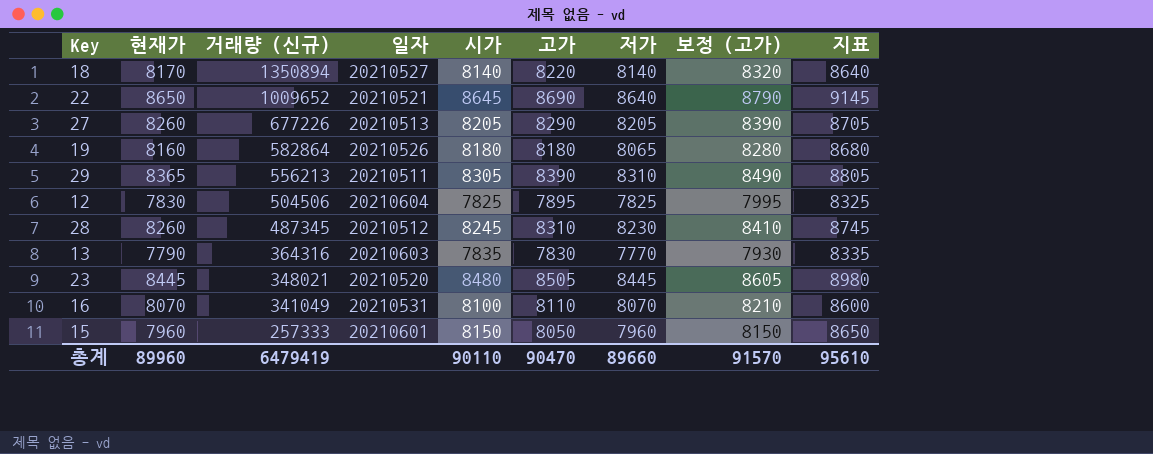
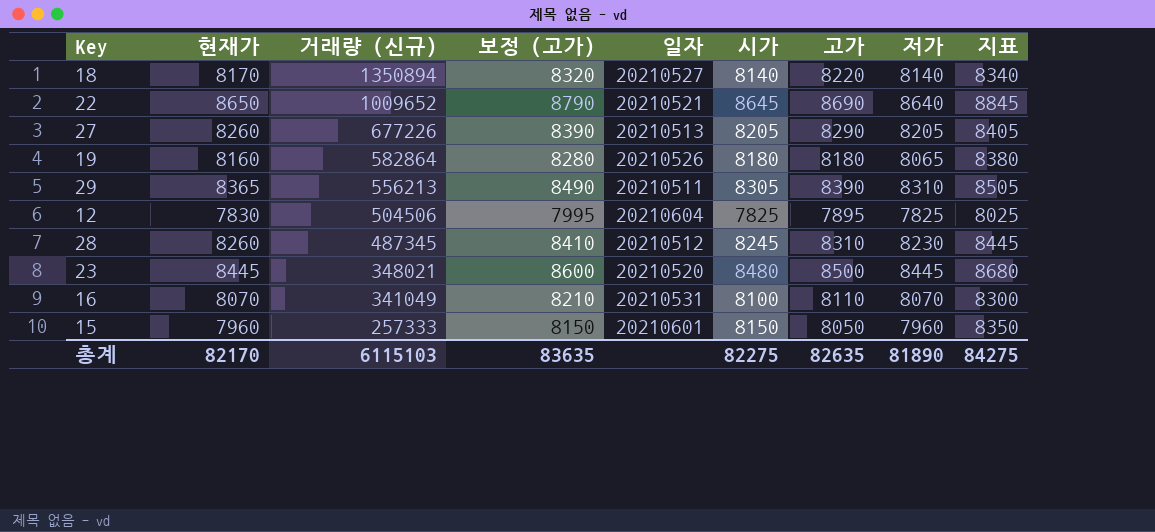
column 보정 (고가) | position: 8 -> 4
column 지표 | formula: [시가] + 500 -> [시가] + 200
row 13: 7790 | 364316 | 20210603 | 7835 | 7830 | 7770 | 7930 | 8335 -> none
23 | 보정 (고가): 8605 -> 8600
23 | 고가: 8505 -> 8500
총계 | 현재가: 89960 -> 82170
총계 | 거래량 (신규): 6479419 -> 6115103
총계 | 보정 (고가): 91570 -> 83635
총계 | 시가: 90110 -> 82275
총계 | 고가: 90470 -> 82635
총계 | 저가: 89660 -> 81890
총계 | 지표: 95610 -> 84275

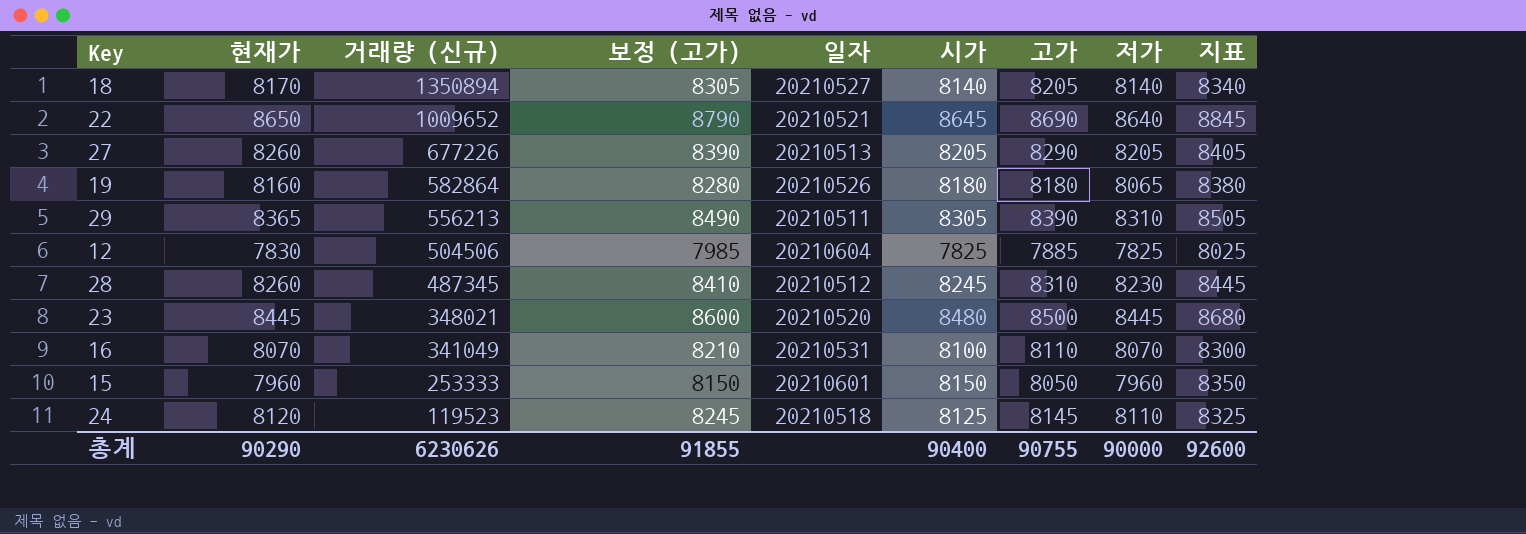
18 | 보정 (고가): 8320 -> 8305
18 | 고가: 8220 -> 8205
12 | 보정 (고가): 7995 -> 7985
12 | 고가: 7895 -> 7885
15 | 거래량 (신규): 257333 -> 253333
row 24: none -> 8120 | 119523 | 8245 | 20210518 | 8125 | 8145 | 8110 | 8325
총계 | 현재가: 82170 -> 90290
총계 | 거래량 (신규): 6115103 -> 6230626
총계 | 보정 (고가): 83635 -> 91855
총계 | 시가: 82275 -> 90400
총계 | 고가: 82635 -> 90755
총계 | 저가: 81890 -> 90000
총계 | 지표: 84275 -> 92600

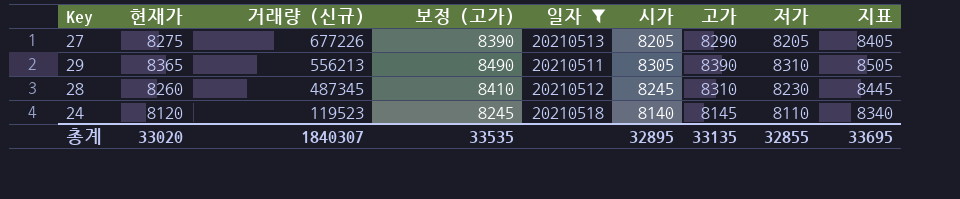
filter: none -> 일자 <= 20210518
27 | 현재가: 8260 -> 8275
24 | 시가: 8125 -> 8140
24 | 지표: 8325 -> 8340
총계 | 현재가: 90290 -> 33020
총계 | 거래량 (신규): 6230626 -> 1840307
총계 | 보정 (고가): 91855 -> 33535
총계 | 시가: 90400 -> 32895
총계 | 고가: 90755 -> 33135
총계 | 저가: 90000 -> 32855
총계 | 지표: 92600 -> 33695

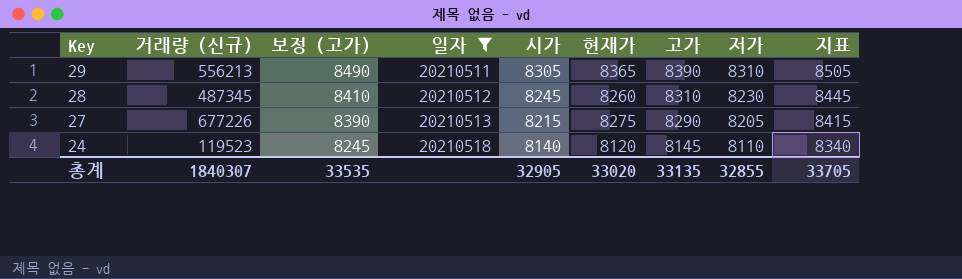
row order: 거래량 (신규) descending -> Key descending
column 현재가 | position: 2 -> 6
27 | 시가: 8205 -> 8215
27 | 지표: 8405 -> 8415
총계 | 시가: 32895 -> 32905
총계 | 지표: 33695 -> 33705

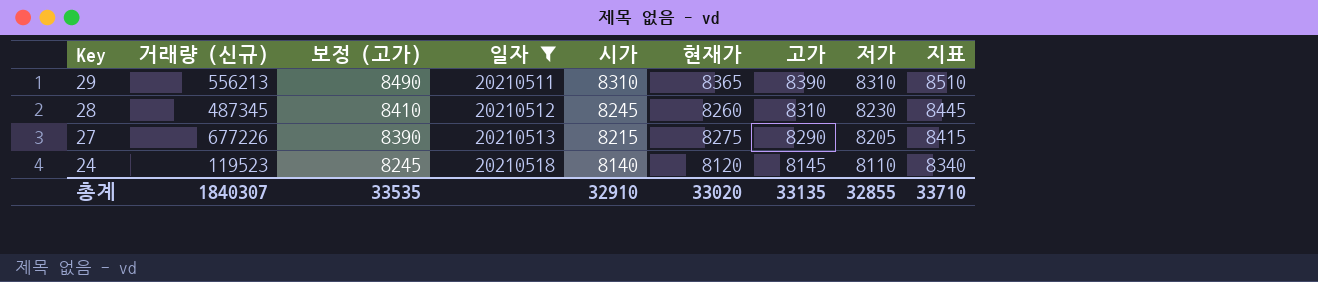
29 | 시가: 8305 -> 8310
29 | 지표: 8505 -> 8510
총계 | 시가: 32905 -> 32910
총계 | 지표: 33705 -> 33710

